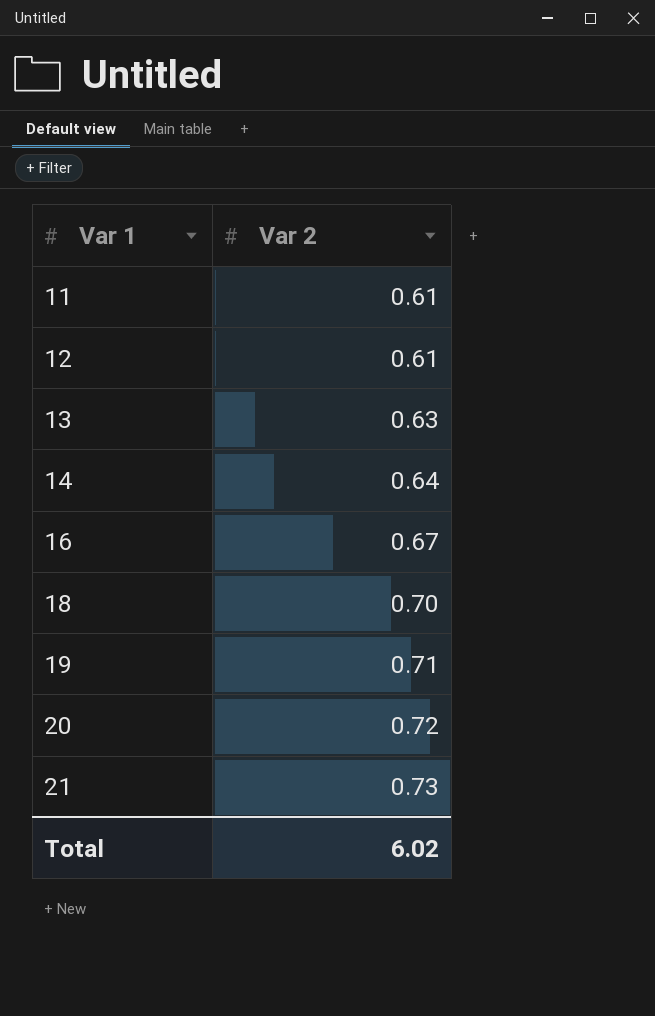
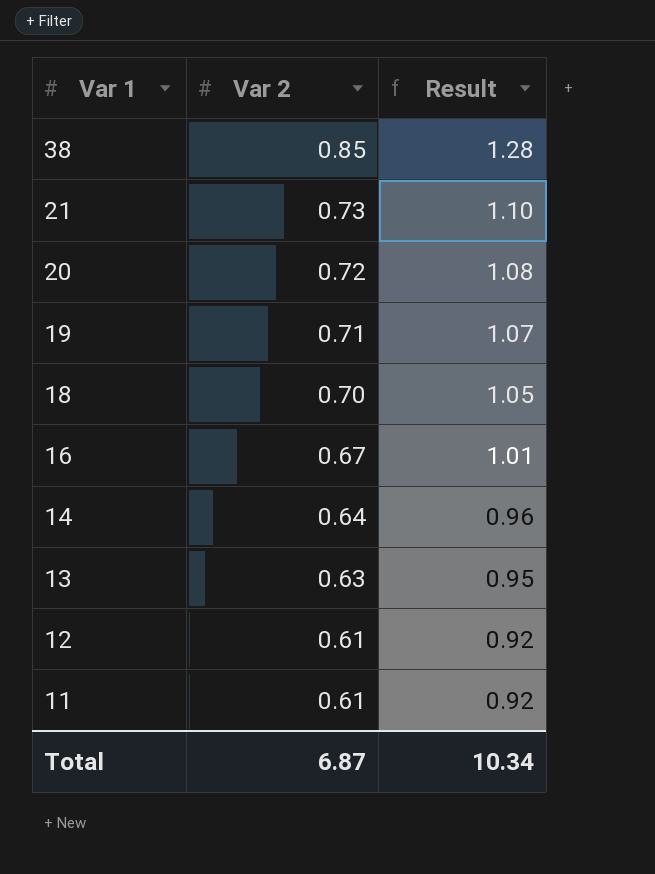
row order: Var 1 ascending -> Var 1 descending
column Result | formula: none -> [Var 2] * 1.5
row 38: none -> 0.85 | 1.28
Total | Var 2: 6.02 -> 6.87

